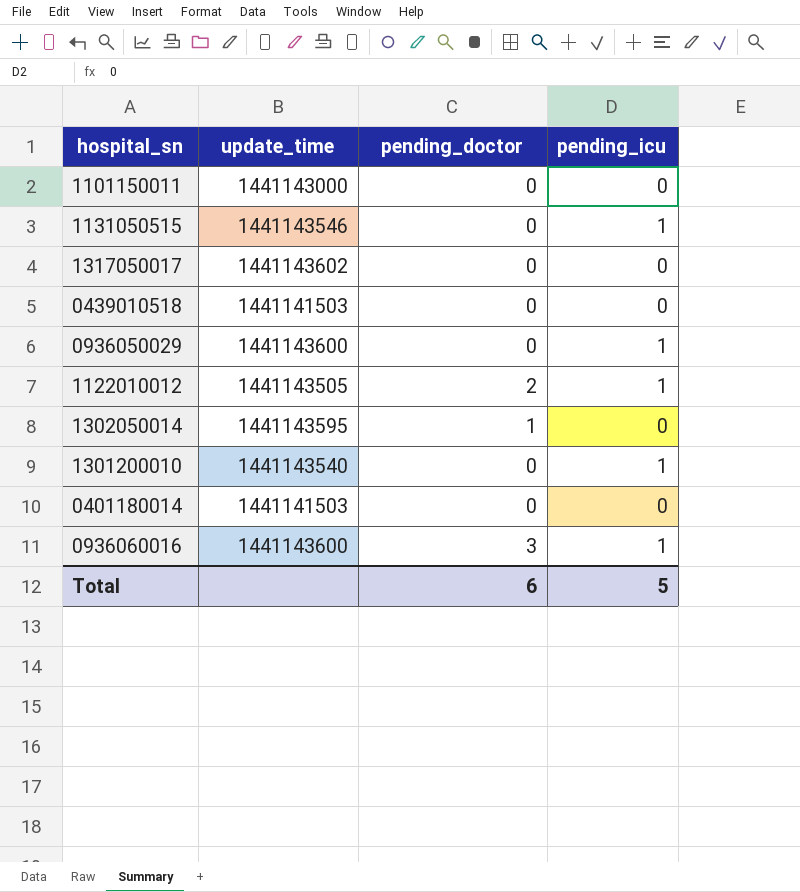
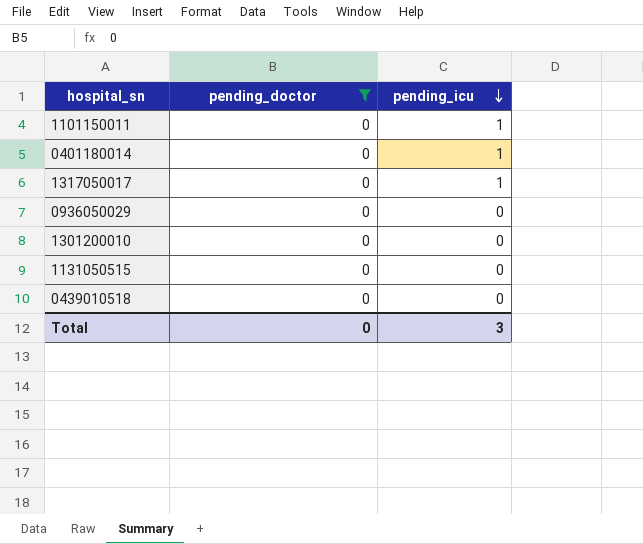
filter: none -> pending_doctor = 0
row order: none -> pending_icu descending
column update_time | position: 2 -> none
1101150011 | pending_icu: 0 -> 1
0401180014 | pending_icu: 0 -> 1
1317050017 | pending_icu: 0 -> 1
0936050029 | pending_icu: 1 -> 0
1301200010 | pending_icu: 1 -> 0
1131050515 | pending_icu: 1 -> 0
Total | pending_doctor: 6 -> 0
Total | pending_icu: 5 -> 3

